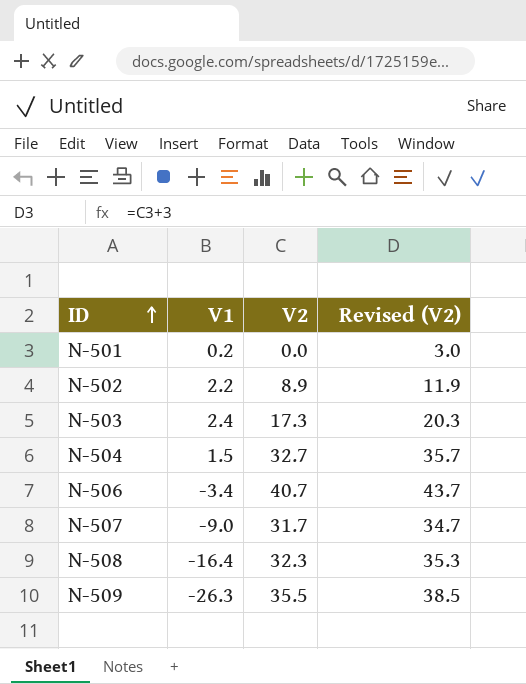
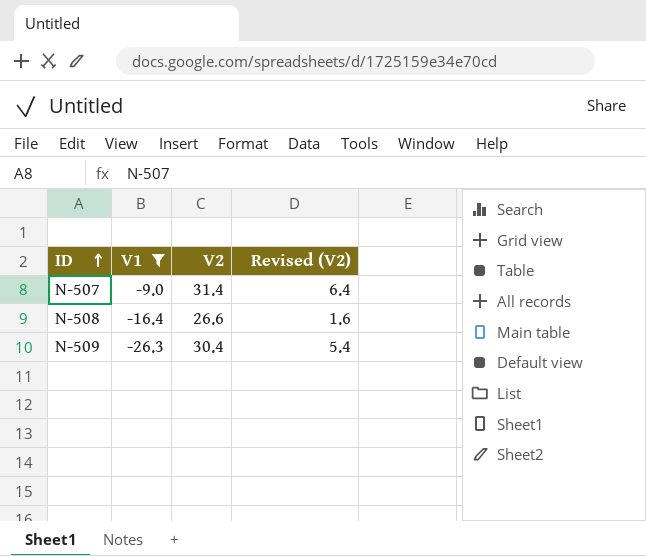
filter: none -> V1 <= -9.0
column Revised (V2) | formula: [V2] + 3 -> [V2] - 25
N-507 | V2: 31.7 -> 31.4
N-508 | V2: 32.3 -> 26.6
N-509 | V2: 35.5 -> 30.4

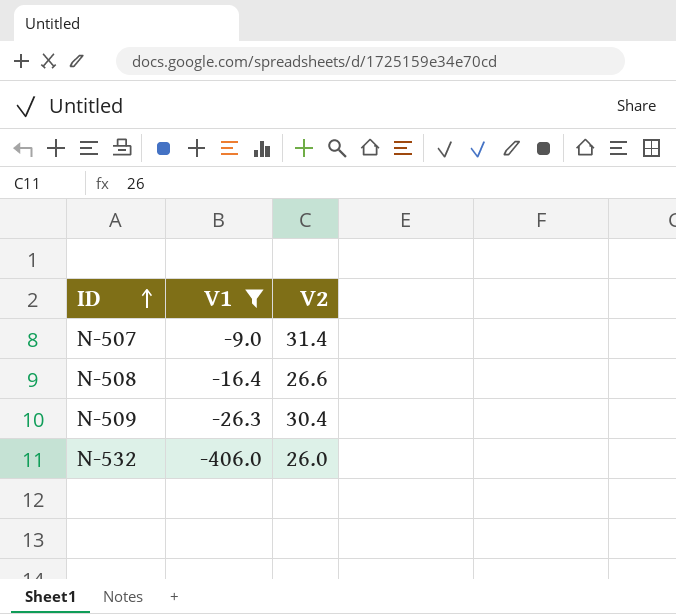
column Revised (V2) | formula: [V2] - 25 -> none
row N-532: none -> -406.0 | 26.0

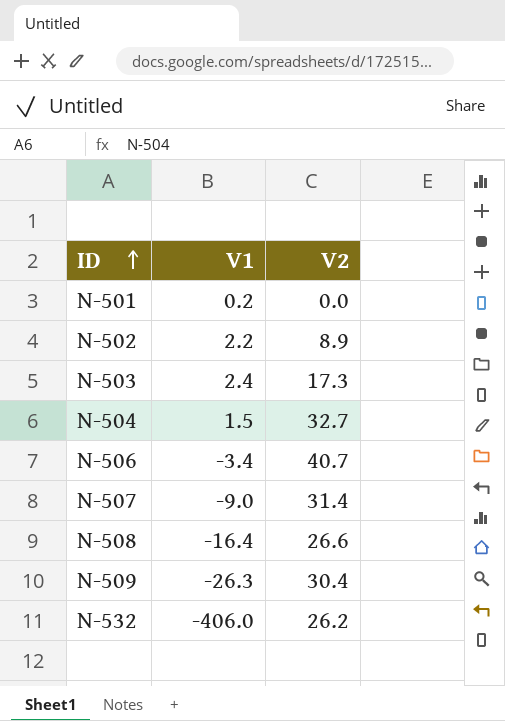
filter: V1 <= -9.0 -> none
N-532 | V2: 26.0 -> 26.2

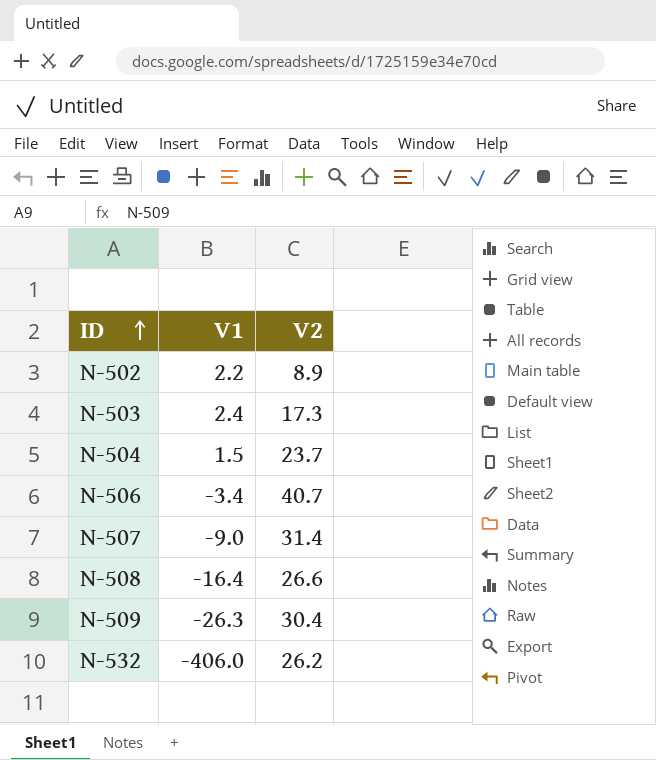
row N-501: 0.2 | 0.0 -> none
N-504 | V2: 32.7 -> 23.7

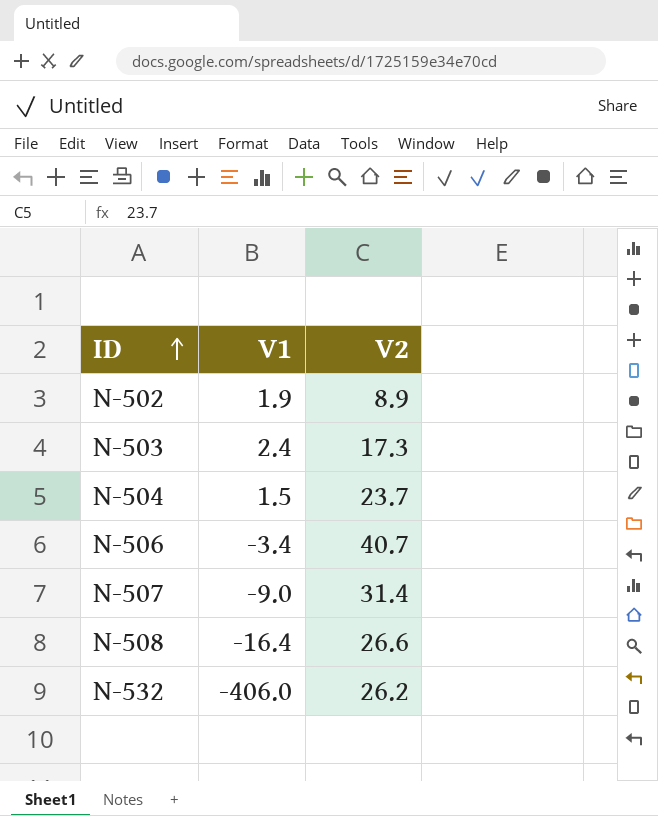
row N-509: -26.3 | 30.4 -> none
N-502 | V1: 2.2 -> 1.9

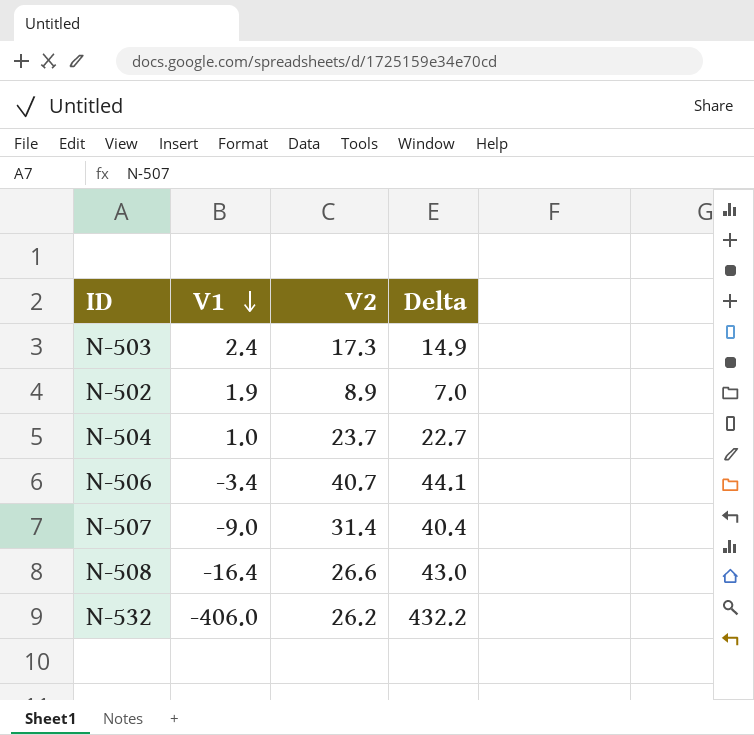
row order: ID ascending -> V1 descending
column Delta | formula: none -> [V2] - [V1]
N-504 | V1: 1.5 -> 1.0

